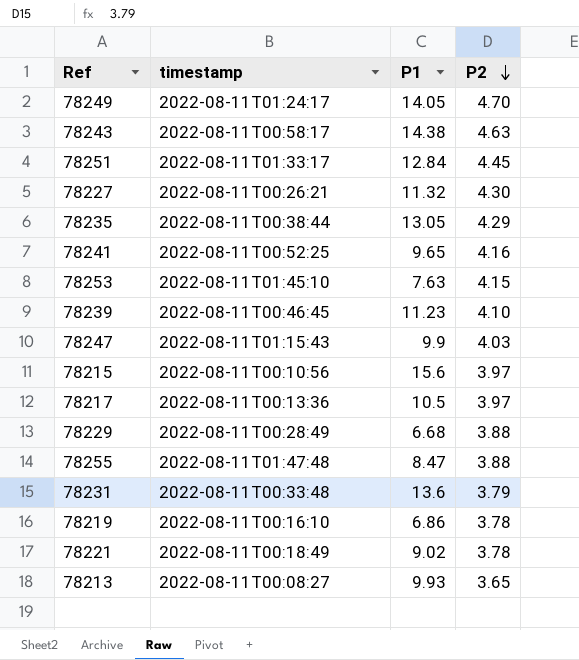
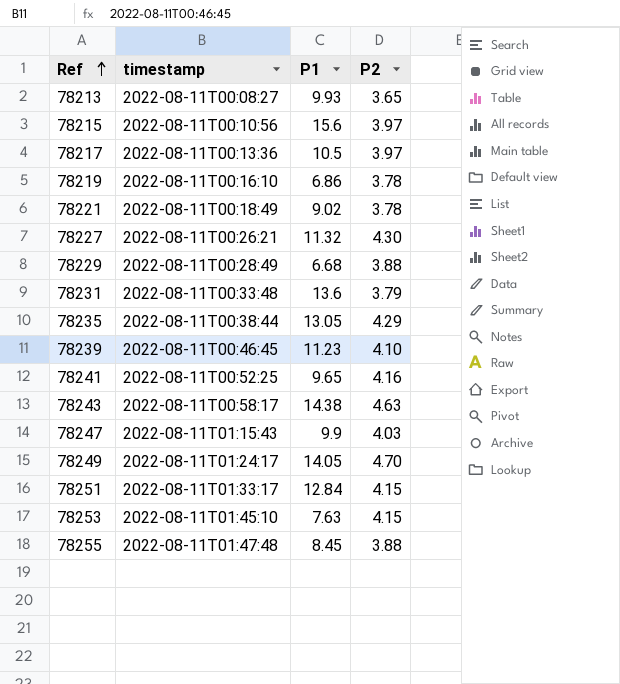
row order: P2 descending -> Ref ascending
78251 | P2: 4.45 -> 4.15
78255 | P1: 8.47 -> 8.45

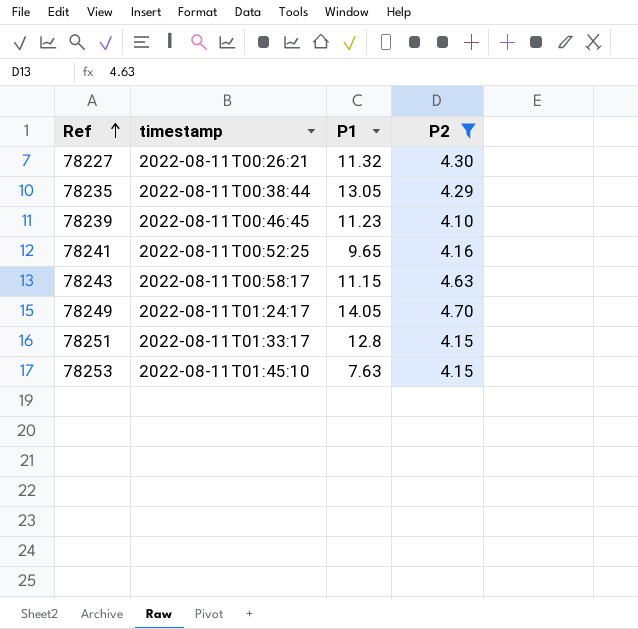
filter: none -> P2 >= 4.10
78243 | P1: 14.38 -> 11.15
78251 | P1: 12.84 -> 12.8

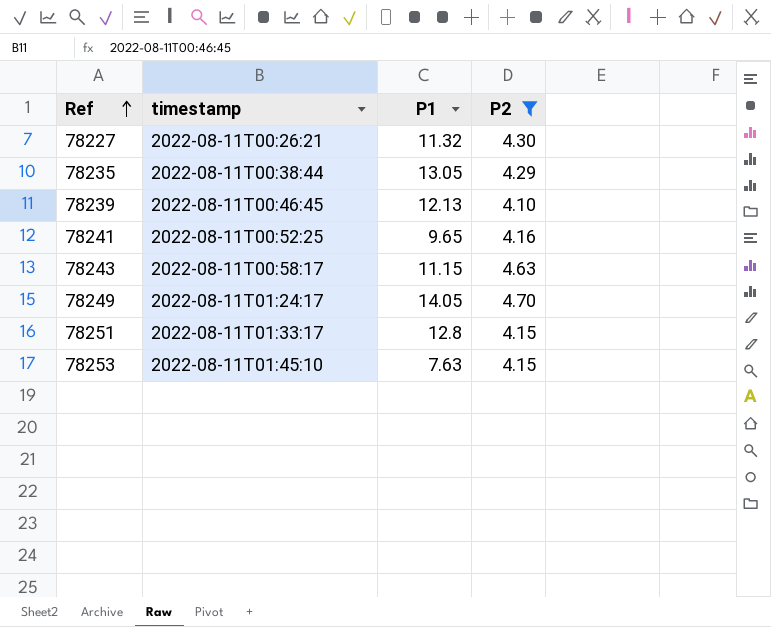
78239 | P1: 11.23 -> 12.13

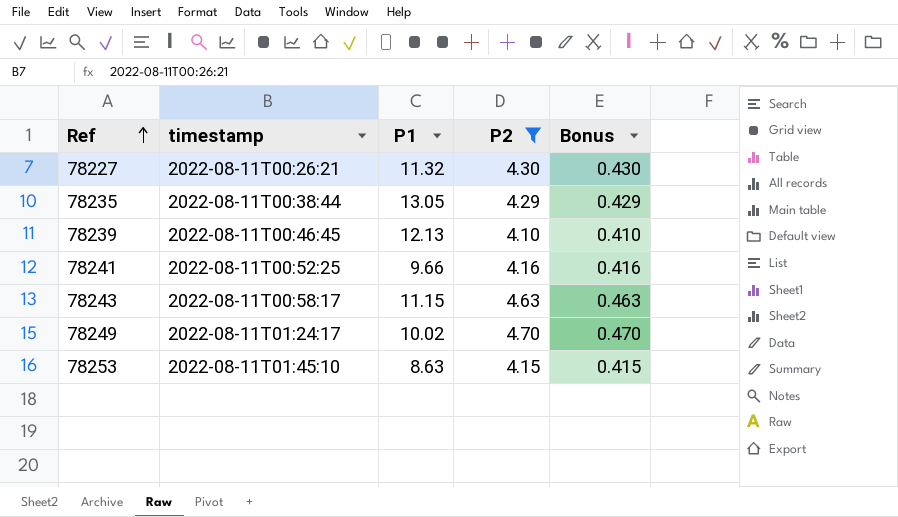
column Bonus | formula: none -> [P2] * 0.1
row 78251: 2022-08-11T01:33:17 | 12.8 | 4.15 -> none
78241 | P1: 9.65 -> 9.66
78249 | P1: 14.05 -> 10.02
78253 | P1: 7.63 -> 8.63

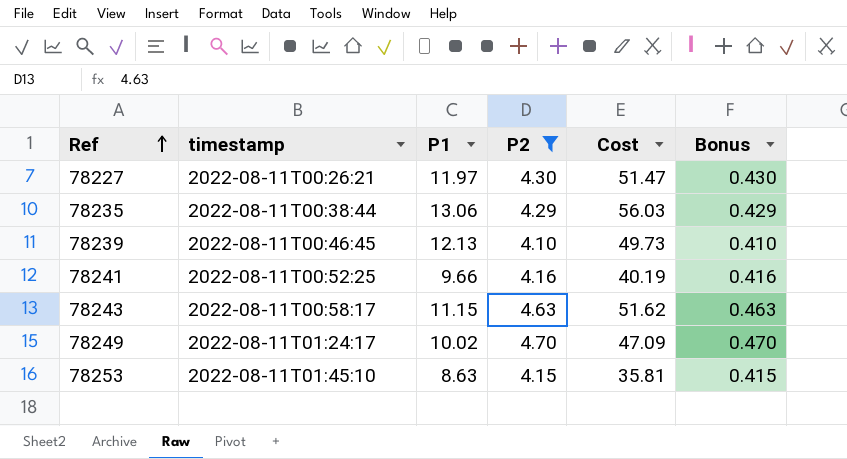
column Cost | formula: none -> [P1] * [P2]
78227 | P1: 11.32 -> 11.97
78235 | P1: 13.05 -> 13.06

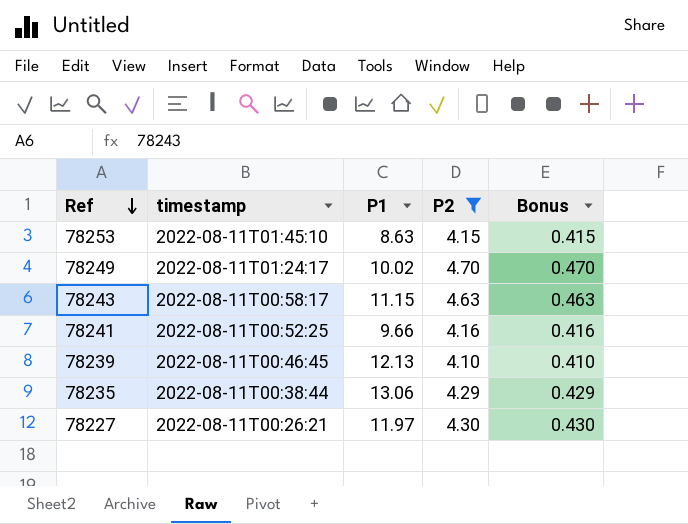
row order: Ref ascending -> Ref descending
column Cost | formula: [P1] * [P2] -> none

